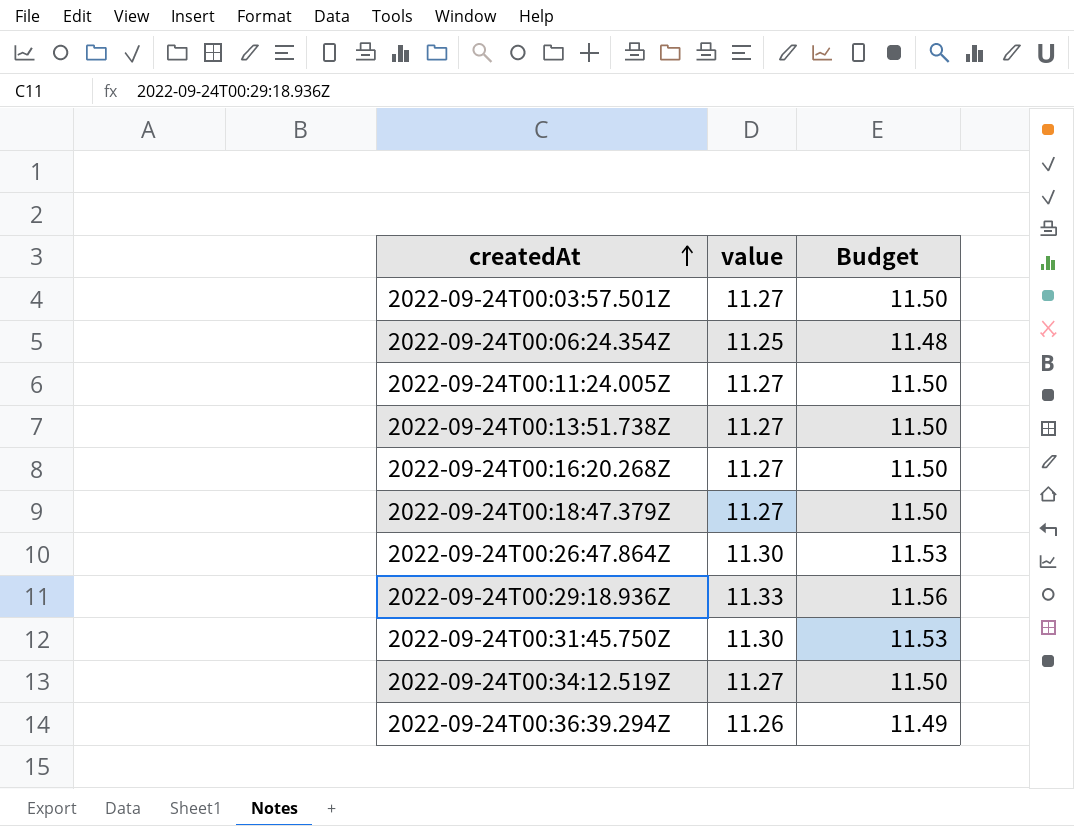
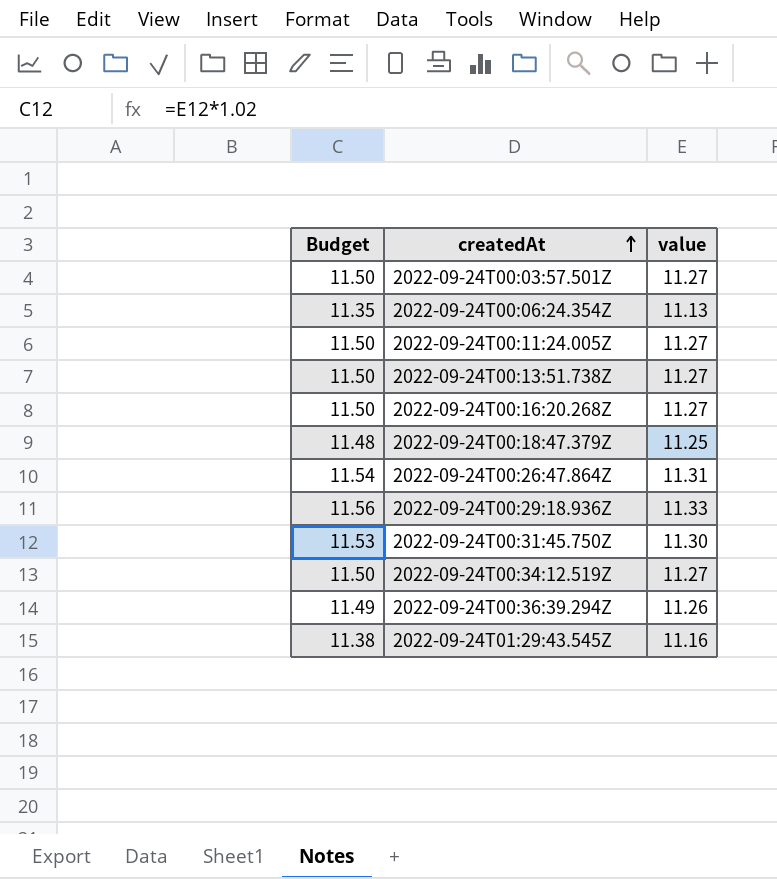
column Budget | position: 3 -> 1
2022-09-24T00:06:24.354Z | Budget: 11.48 -> 11.35
2022-09-24T00:06:24.354Z | value: 11.25 -> 11.13
2022-09-24T00:18:47.379Z | Budget: 11.50 -> 11.48
2022-09-24T00:18:47.379Z | value: 11.27 -> 11.25
2022-09-24T00:26:47.864Z | Budget: 11.53 -> 11.54
2022-09-24T00:26:47.864Z | value: 11.30 -> 11.31
row 2022-09-24T01:29:43.545Z: none -> 11.38 | 11.16

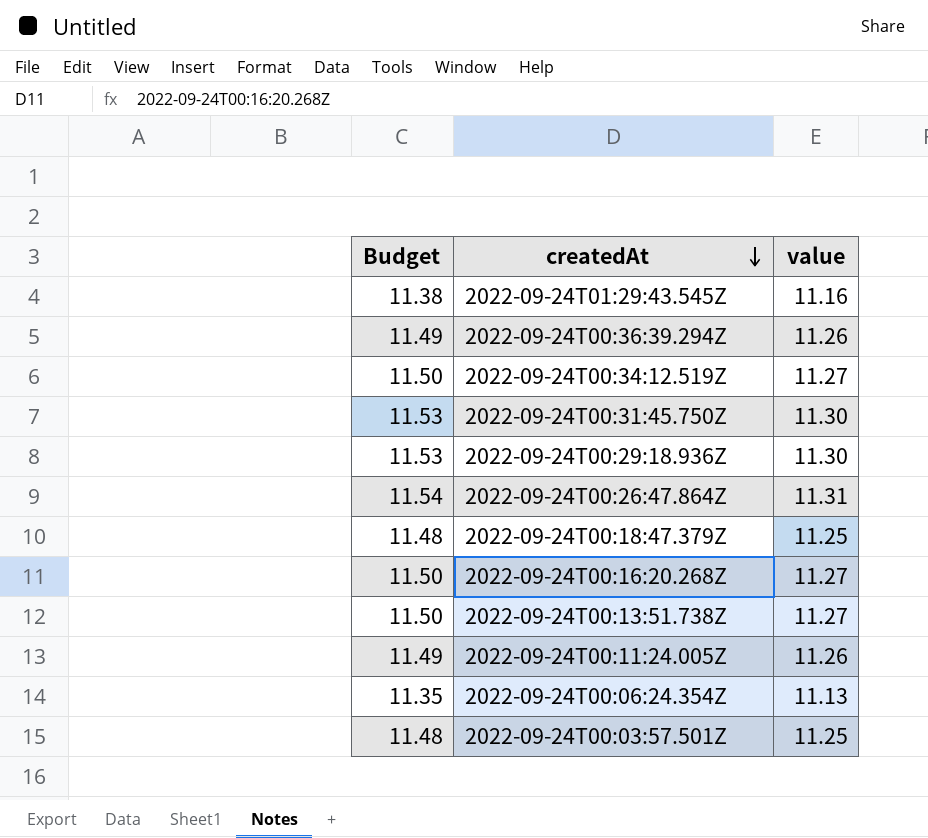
row order: createdAt ascending -> createdAt descending
2022-09-24T00:29:18.936Z | Budget: 11.56 -> 11.53
2022-09-24T00:29:18.936Z | value: 11.33 -> 11.30
2022-09-24T00:11:24.005Z | Budget: 11.50 -> 11.49
2022-09-24T00:11:24.005Z | value: 11.27 -> 11.26
2022-09-24T00:03:57.501Z | Budget: 11.50 -> 11.48
2022-09-24T00:03:57.501Z | value: 11.27 -> 11.25

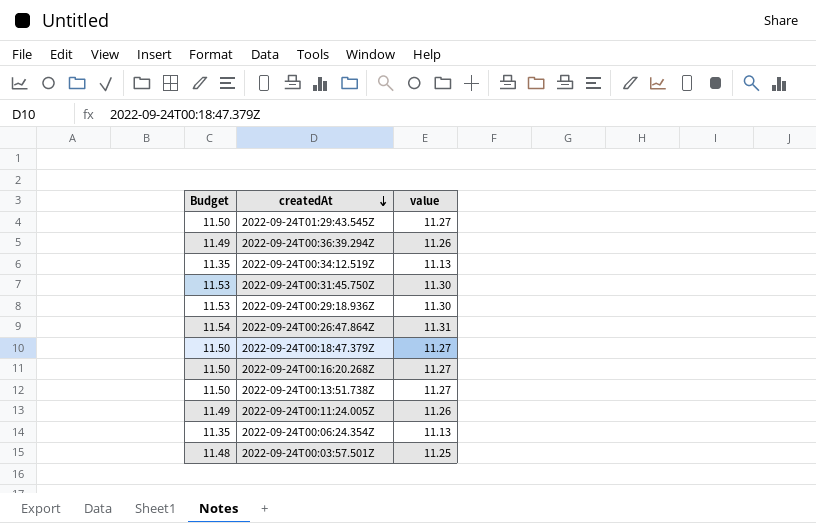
2022-09-24T01:29:43.545Z | Budget: 11.38 -> 11.50
2022-09-24T01:29:43.545Z | value: 11.16 -> 11.27
2022-09-24T00:34:12.519Z | Budget: 11.50 -> 11.35
2022-09-24T00:34:12.519Z | value: 11.27 -> 11.13
2022-09-24T00:18:47.379Z | Budget: 11.48 -> 11.50
2022-09-24T00:18:47.379Z | value: 11.25 -> 11.27

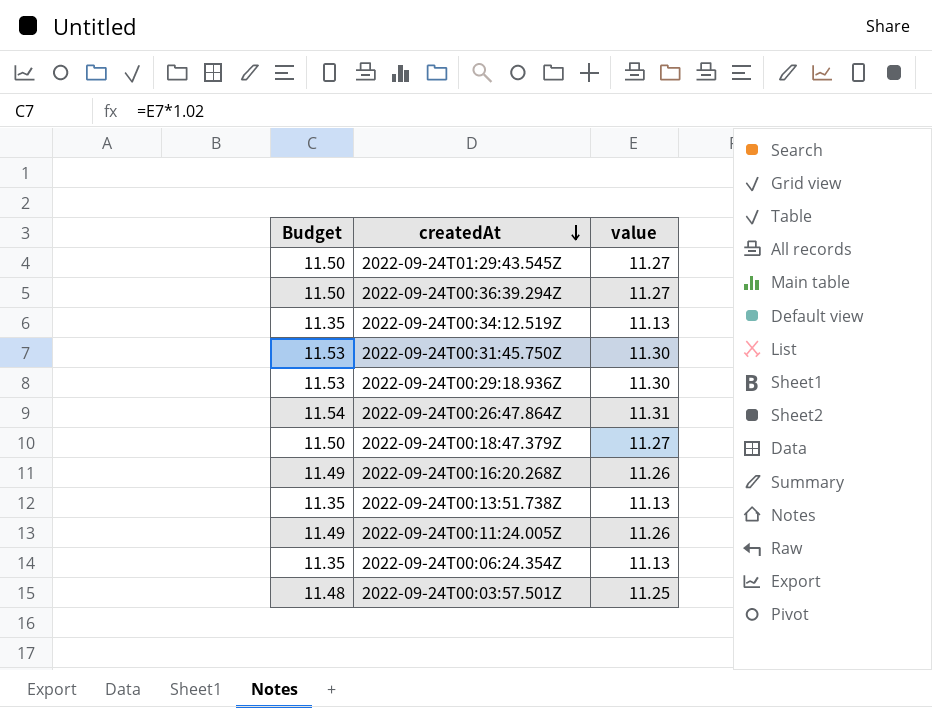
2022-09-24T00:36:39.294Z | Budget: 11.49 -> 11.50
2022-09-24T00:36:39.294Z | value: 11.26 -> 11.27
2022-09-24T00:16:20.268Z | Budget: 11.50 -> 11.49
2022-09-24T00:16:20.268Z | value: 11.27 -> 11.26
2022-09-24T00:13:51.738Z | Budget: 11.50 -> 11.35
2022-09-24T00:13:51.738Z | value: 11.27 -> 11.13

